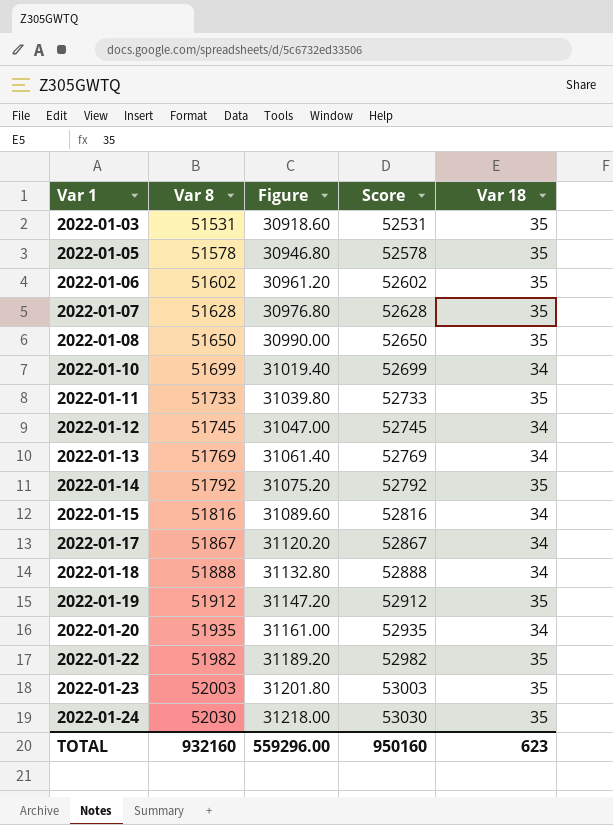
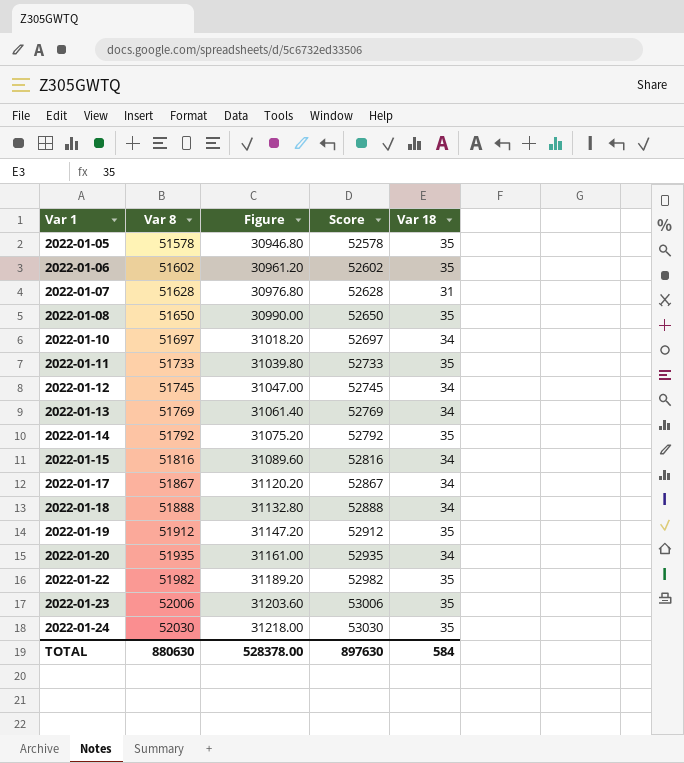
row 2022-01-03: 51531 | 30918.60 | 52531 | 35 -> none
2022-01-07 | Var 18: 35 -> 31
2022-01-10 | Var 8: 51699 -> 51697
2022-01-10 | Figure: 31019.40 -> 31018.20
2022-01-10 | Score: 52699 -> 52697
2022-01-23 | Var 8: 52003 -> 52006
2022-01-23 | Figure: 31201.80 -> 31203.60
2022-01-23 | Score: 53003 -> 53006
TOTAL | Var 8: 932160 -> 880630
TOTAL | Figure: 559296.00 -> 528378.00
TOTAL | Score: 950160 -> 897630
TOTAL | Var 18: 623 -> 584

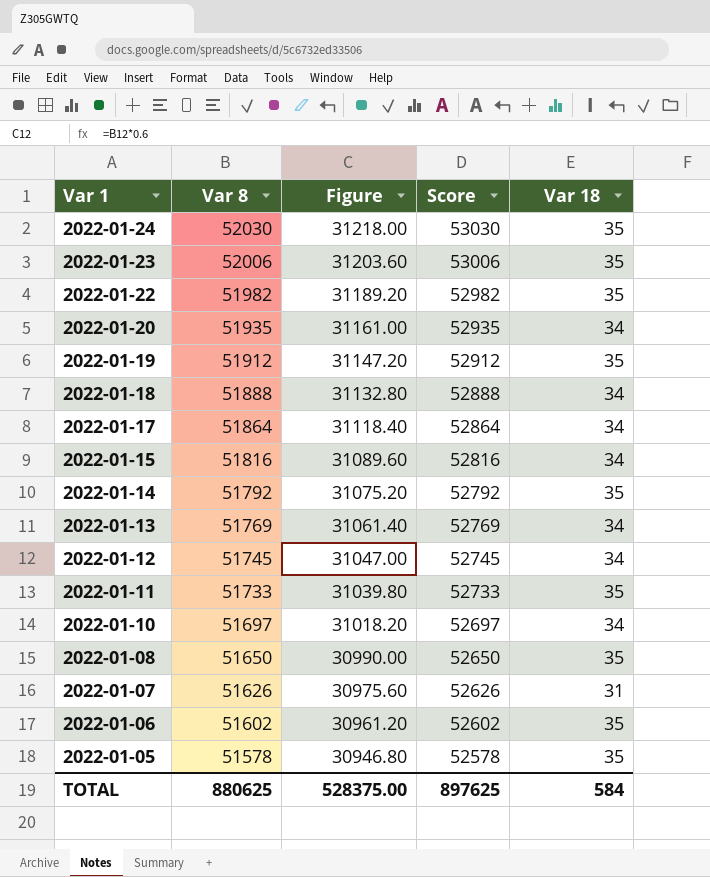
row order: Var 1 ascending -> Var 1 descending
2022-01-17 | Var 8: 51867 -> 51864
2022-01-17 | Figure: 31120.20 -> 31118.40
2022-01-17 | Score: 52867 -> 52864
2022-01-07 | Var 8: 51628 -> 51626
2022-01-07 | Figure: 30976.80 -> 30975.60
2022-01-07 | Score: 52628 -> 52626
TOTAL | Var 8: 880630 -> 880625
TOTAL | Figure: 528378.00 -> 528375.00
TOTAL | Score: 897630 -> 897625

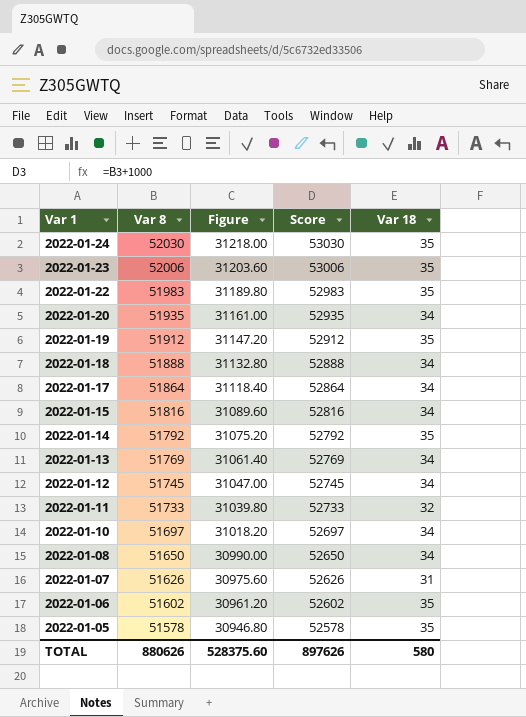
2022-01-22 | Var 8: 51982 -> 51983
2022-01-22 | Figure: 31189.20 -> 31189.80
2022-01-22 | Score: 52982 -> 52983
2022-01-11 | Var 18: 35 -> 32
2022-01-08 | Var 18: 35 -> 34
TOTAL | Var 8: 880625 -> 880626
TOTAL | Figure: 528375.00 -> 528375.60
TOTAL | Score: 897625 -> 897626
TOTAL | Var 18: 584 -> 580

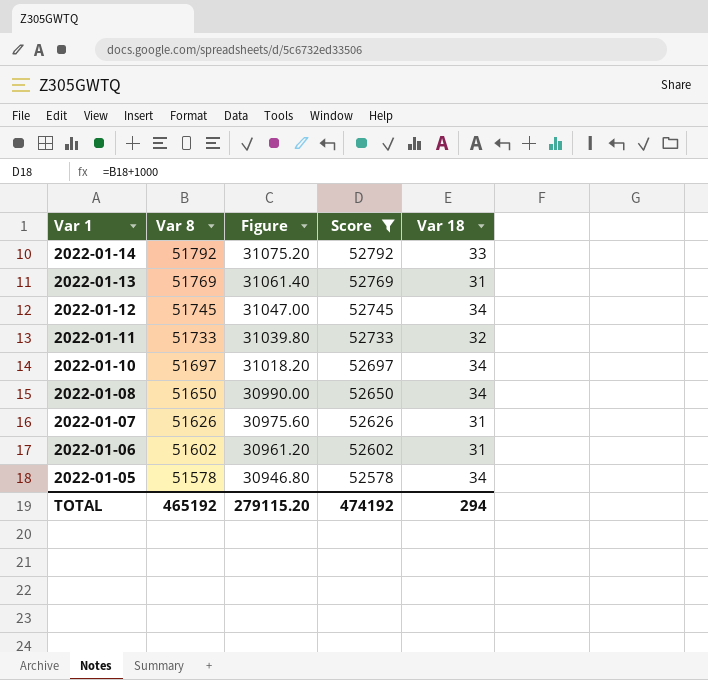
filter: none -> Score <= 52792
2022-01-14 | Var 18: 35 -> 33
2022-01-13 | Var 18: 34 -> 31
2022-01-06 | Var 18: 35 -> 31
2022-01-05 | Var 18: 35 -> 34
TOTAL | Var 8: 880626 -> 465192
TOTAL | Figure: 528375.60 -> 279115.20
TOTAL | Score: 897626 -> 474192
TOTAL | Var 18: 580 -> 294

